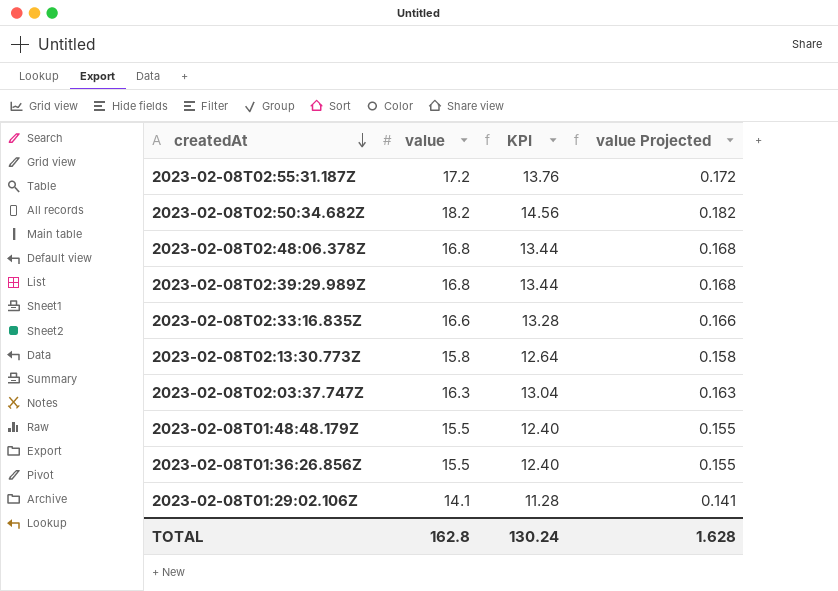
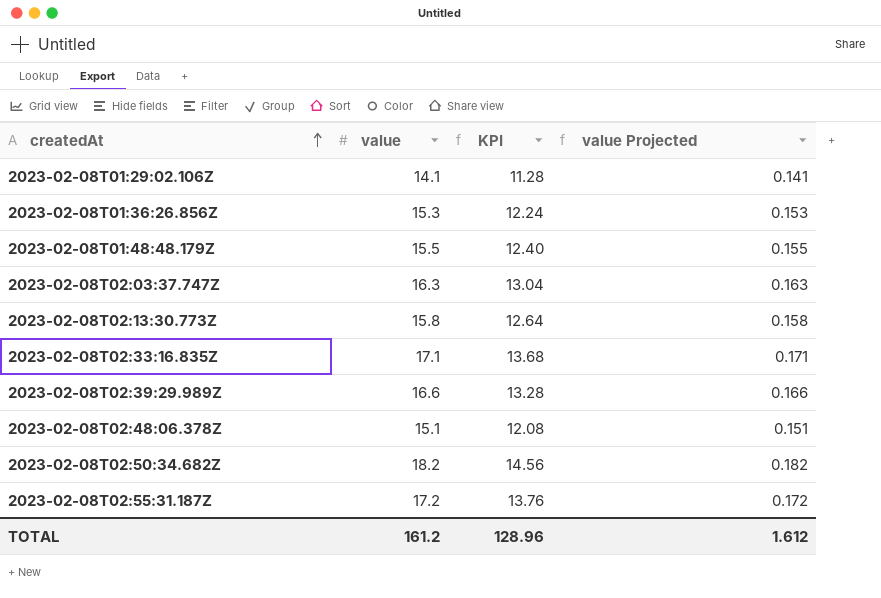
row order: createdAt descending -> createdAt ascending
2023-02-08T01:36:26.856Z | value: 15.5 -> 15.3
2023-02-08T01:36:26.856Z | KPI: 12.40 -> 12.24
2023-02-08T01:36:26.856Z | value Projected: 0.155 -> 0.153
2023-02-08T02:33:16.835Z | value: 16.6 -> 17.1
2023-02-08T02:33:16.835Z | KPI: 13.28 -> 13.68
2023-02-08T02:33:16.835Z | value Projected: 0.166 -> 0.171
2023-02-08T02:39:29.989Z | value: 16.8 -> 16.6
2023-02-08T02:39:29.989Z | KPI: 13.44 -> 13.28
2023-02-08T02:39:29.989Z | value Projected: 0.168 -> 0.166
2023-02-08T02:48:06.378Z | value: 16.8 -> 15.1
2023-02-08T02:48:06.378Z | KPI: 13.44 -> 12.08
2023-02-08T02:48:06.378Z | value Projected: 0.168 -> 0.151
TOTAL | value: 162.8 -> 161.2
TOTAL | KPI: 130.24 -> 128.96
TOTAL | value Projected: 1.628 -> 1.612

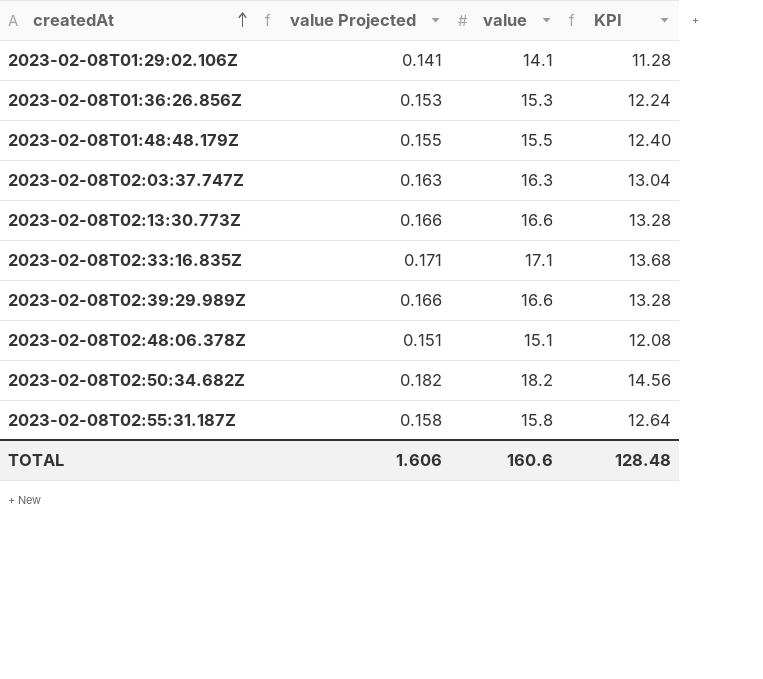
column value Projected | position: 4 -> 2
2023-02-08T02:13:30.773Z | value Projected: 0.158 -> 0.166
2023-02-08T02:13:30.773Z | value: 15.8 -> 16.6
2023-02-08T02:13:30.773Z | KPI: 12.64 -> 13.28
2023-02-08T02:55:31.187Z | value Projected: 0.172 -> 0.158
2023-02-08T02:55:31.187Z | value: 17.2 -> 15.8
2023-02-08T02:55:31.187Z | KPI: 13.76 -> 12.64
TOTAL | value Projected: 1.612 -> 1.606
TOTAL | value: 161.2 -> 160.6
TOTAL | KPI: 128.96 -> 128.48

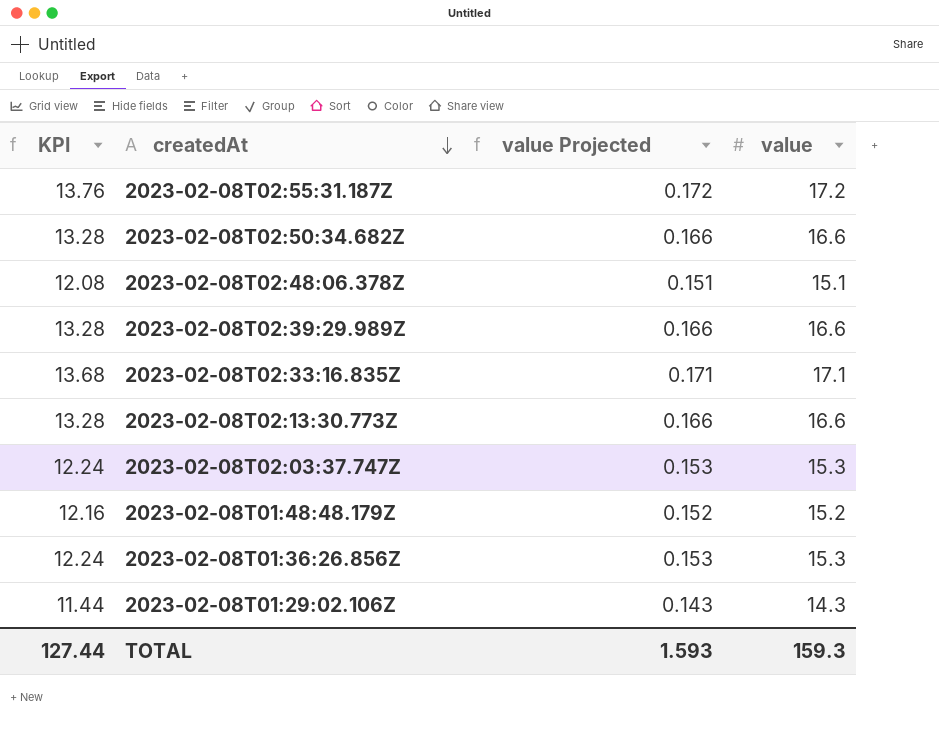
row order: createdAt ascending -> createdAt descending
column KPI | position: 4 -> 1
2023-02-08T02:55:31.187Z | KPI: 12.64 -> 13.76
2023-02-08T02:55:31.187Z | value Projected: 0.158 -> 0.172
2023-02-08T02:55:31.187Z | value: 15.8 -> 17.2
2023-02-08T02:50:34.682Z | KPI: 14.56 -> 13.28
2023-02-08T02:50:34.682Z | value Projected: 0.182 -> 0.166
2023-02-08T02:50:34.682Z | value: 18.2 -> 16.6
2023-02-08T02:03:37.747Z | KPI: 13.04 -> 12.24
2023-02-08T02:03:37.747Z | value Projected: 0.163 -> 0.153
2023-02-08T02:03:37.747Z | value: 16.3 -> 15.3
2023-02-08T01:48:48.179Z | KPI: 12.40 -> 12.16
2023-02-08T01:48:48.179Z | value Projected: 0.155 -> 0.152
2023-02-08T01:48:48.179Z | value: 15.5 -> 15.2
2023-02-08T01:29:02.106Z | KPI: 11.28 -> 11.44
2023-02-08T01:29:02.106Z | value Projected: 0.141 -> 0.143
2023-02-08T01:29:02.106Z | value: 14.1 -> 14.3
TOTAL | KPI: 128.48 -> 127.44
TOTAL | value Projected: 1.606 -> 1.593
TOTAL | value: 160.6 -> 159.3

